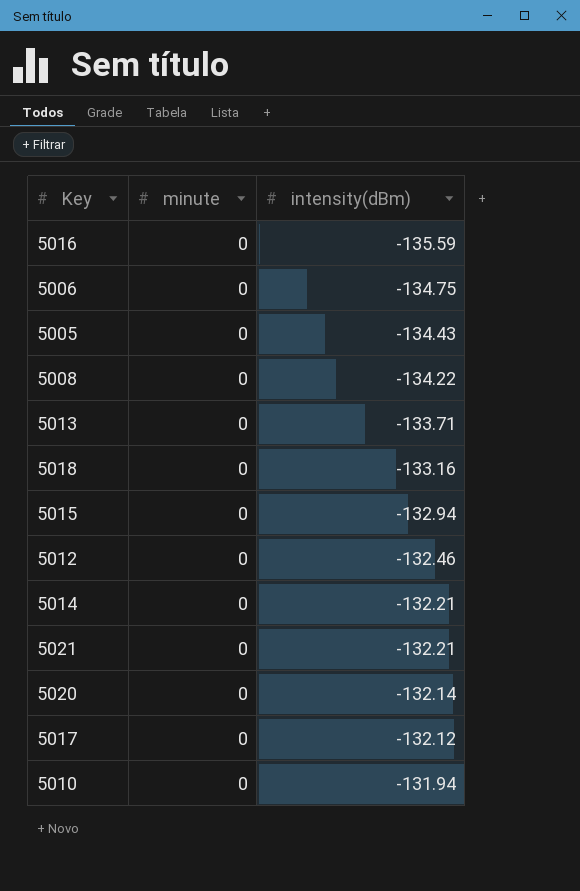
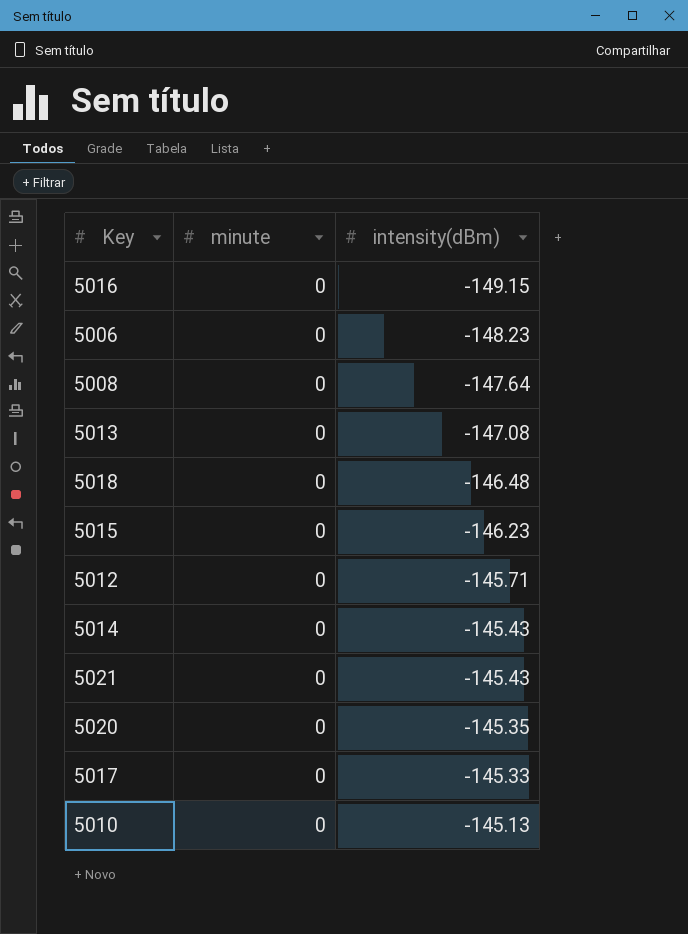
row 5005: 0 | -134.43 -> none
5016 | intensity(dBm): -135.59 -> -149.15
5006 | intensity(dBm): -134.75 -> -148.23
5008 | intensity(dBm): -134.22 -> -147.64
5013 | intensity(dBm): -133.71 -> -147.08
5018 | intensity(dBm): -133.16 -> -146.48
5015 | intensity(dBm): -132.94 -> -146.23
5012 | intensity(dBm): -132.46 -> -145.71
5014 | intensity(dBm): -132.21 -> -145.43
5021 | intensity(dBm): -132.21 -> -145.43
5020 | intensity(dBm): -132.14 -> -145.35
5017 | intensity(dBm): -132.12 -> -145.33
5010 | intensity(dBm): -131.94 -> -145.13

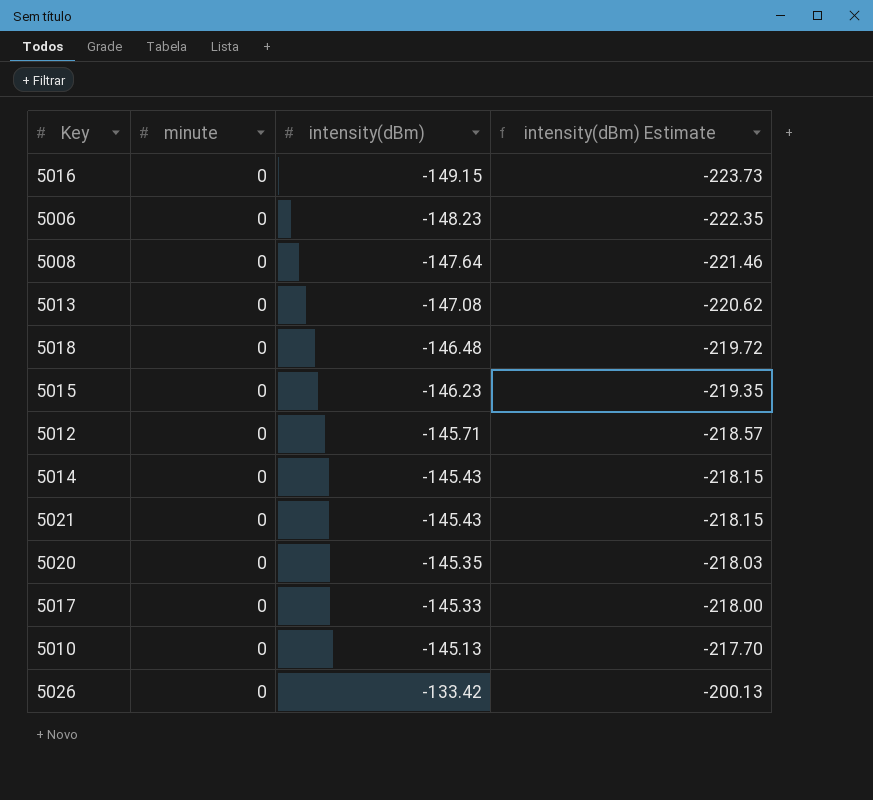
column intensity(dBm) Estimate | formula: none -> [intensity(dBm)] * 1.5
row 5026: none -> 0 | -133.42 | -200.13

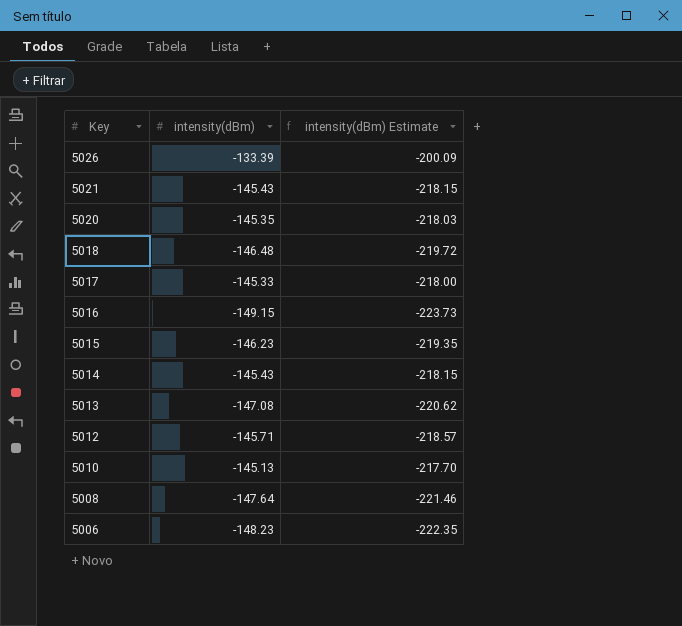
row order: intensity(dBm) ascending -> Key descending
column minute | position: 2 -> none
5026 | intensity(dBm): -133.42 -> -133.39
5026 | intensity(dBm) Estimate: -200.13 -> -200.09

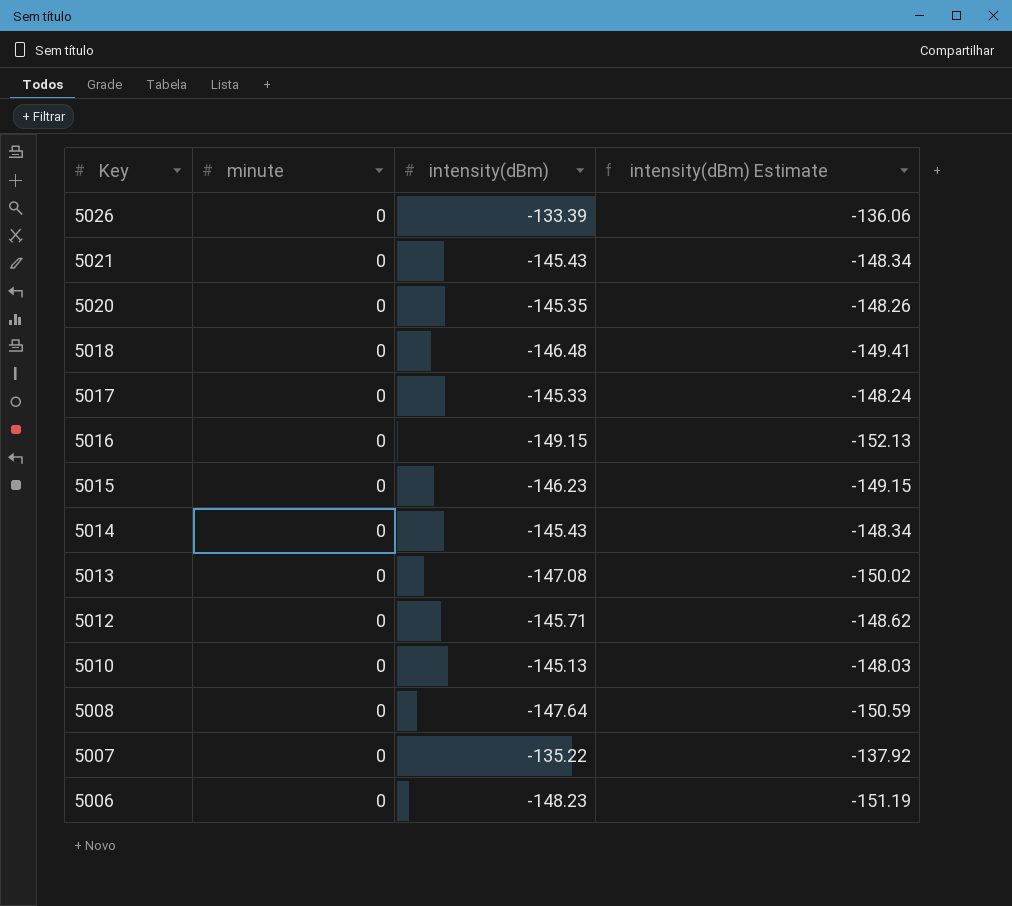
column minute | position: none -> 2
column intensity(dBm) Estimate | formula: [intensity(dBm)] * 1.5 -> [intensity(dBm)] * 1.02
row 5007: none -> 0 | -135.22 | -137.92

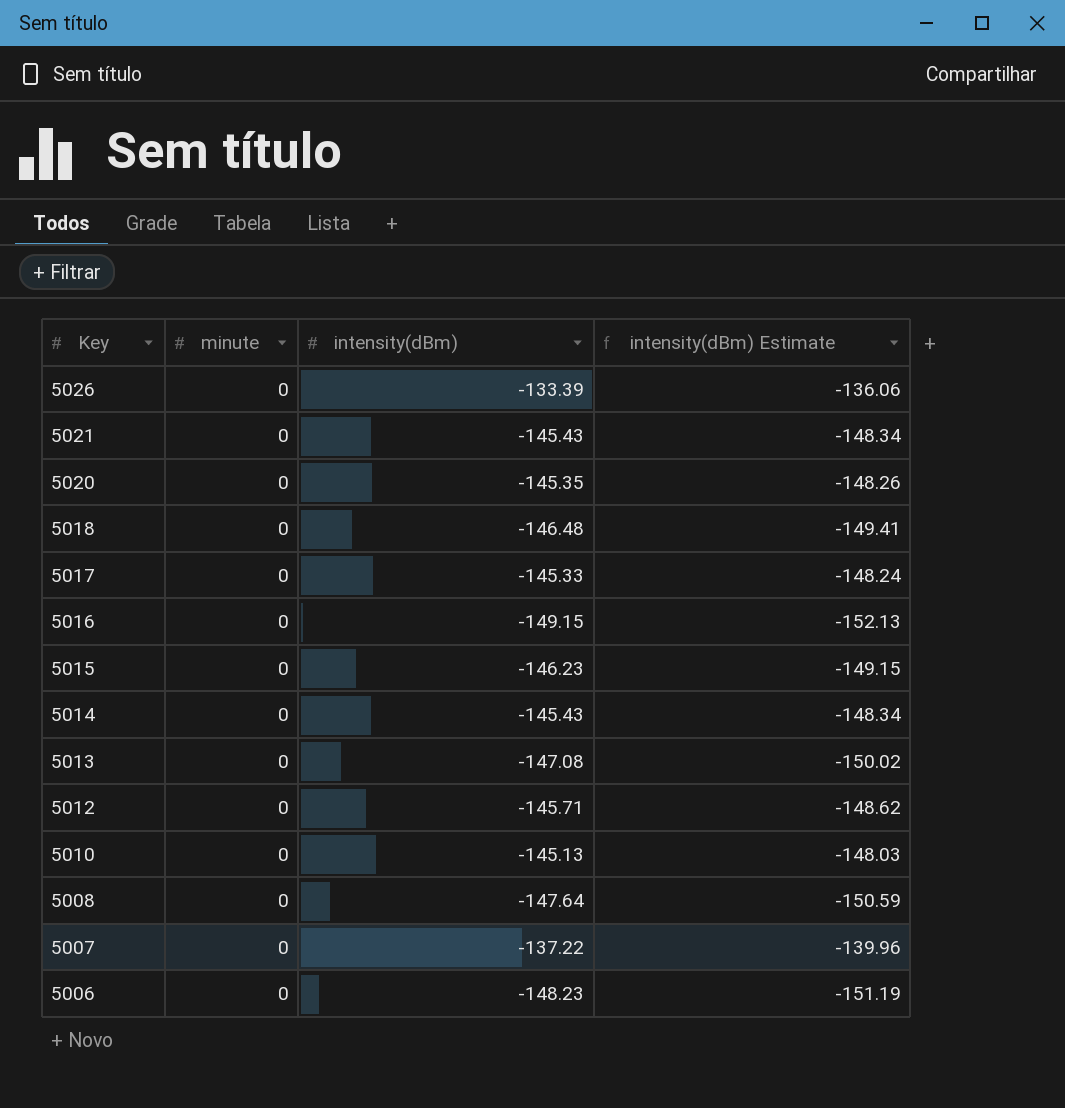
5007 | intensity(dBm): -135.22 -> -137.22
5007 | intensity(dBm) Estimate: -137.92 -> -139.96

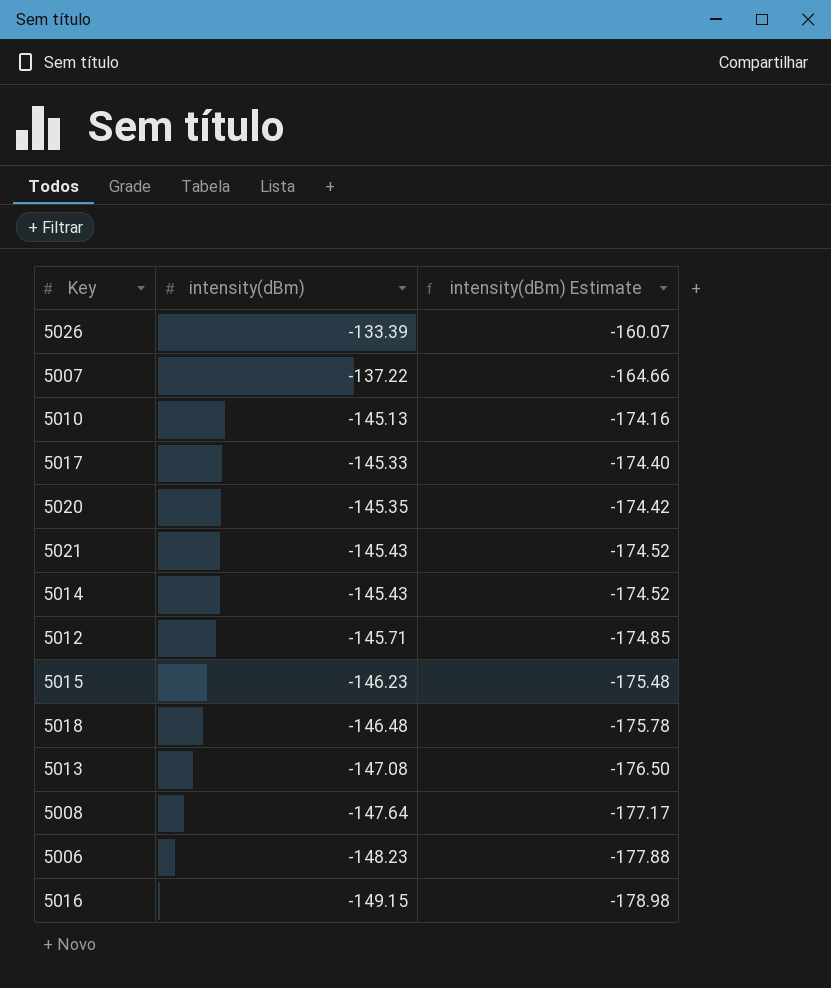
row order: Key descending -> intensity(dBm) descending
column minute | position: 2 -> none
column intensity(dBm) Estimate | formula: [intensity(dBm)] * 1.02 -> [intensity(dBm)] * 1.2

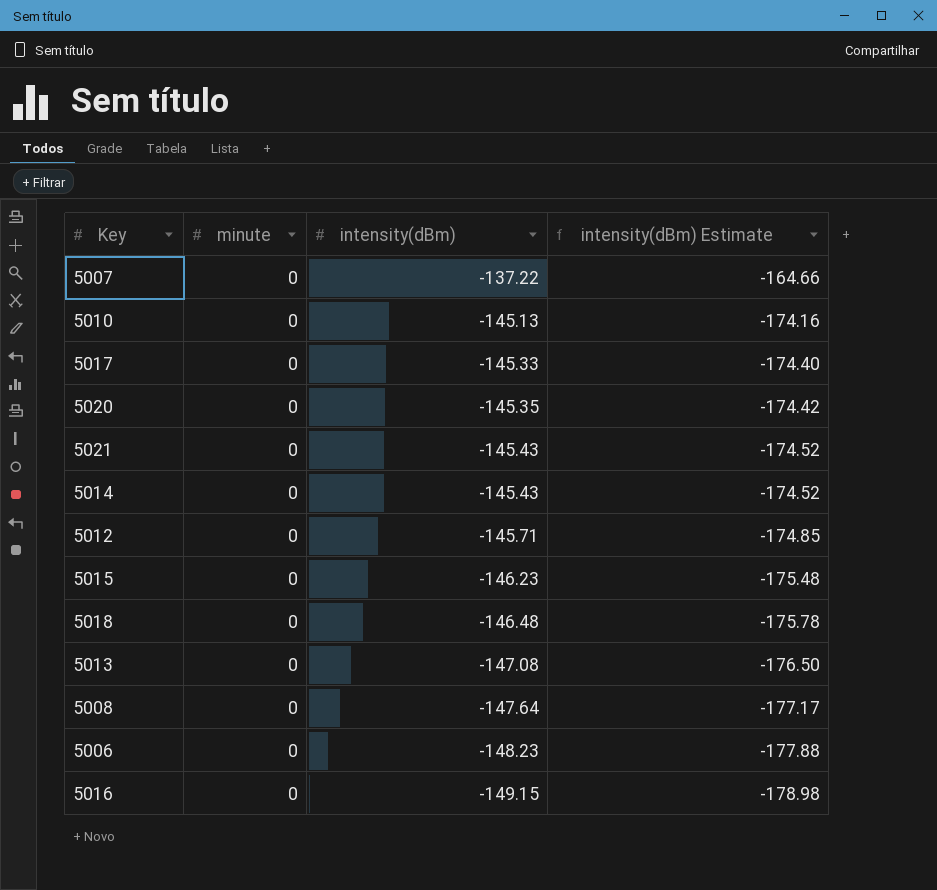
column minute | position: none -> 2
row 5026: -133.39 | -160.07 -> none

